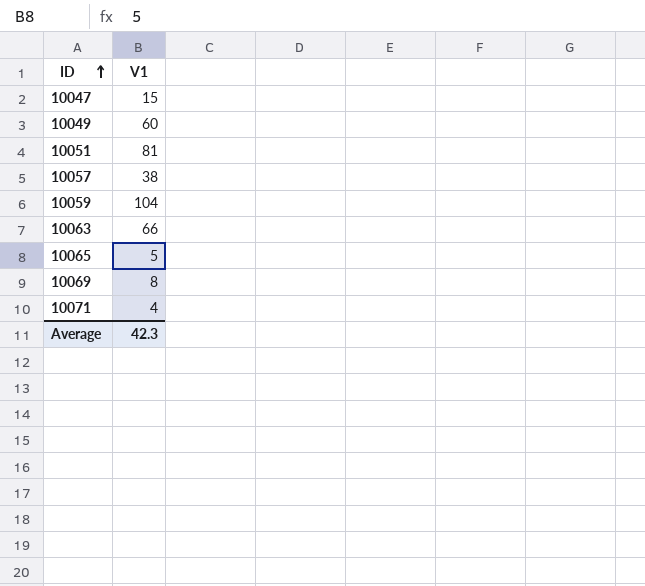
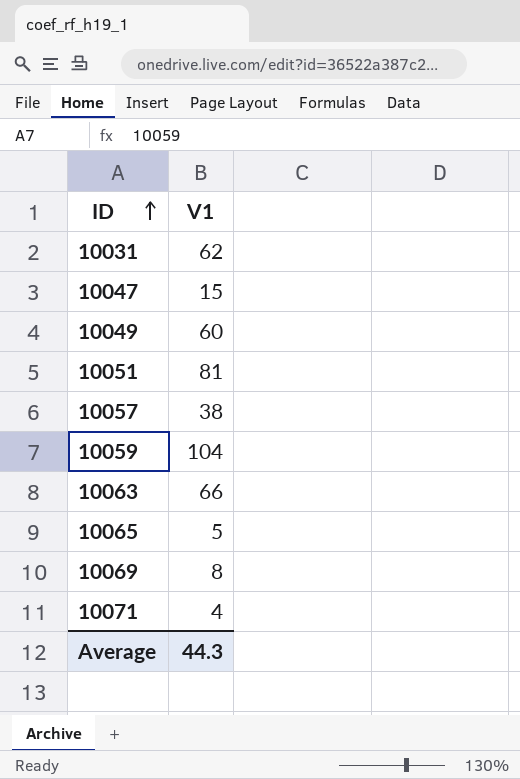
row 10031: none -> 62
Average | V1: 42.3 -> 44.3

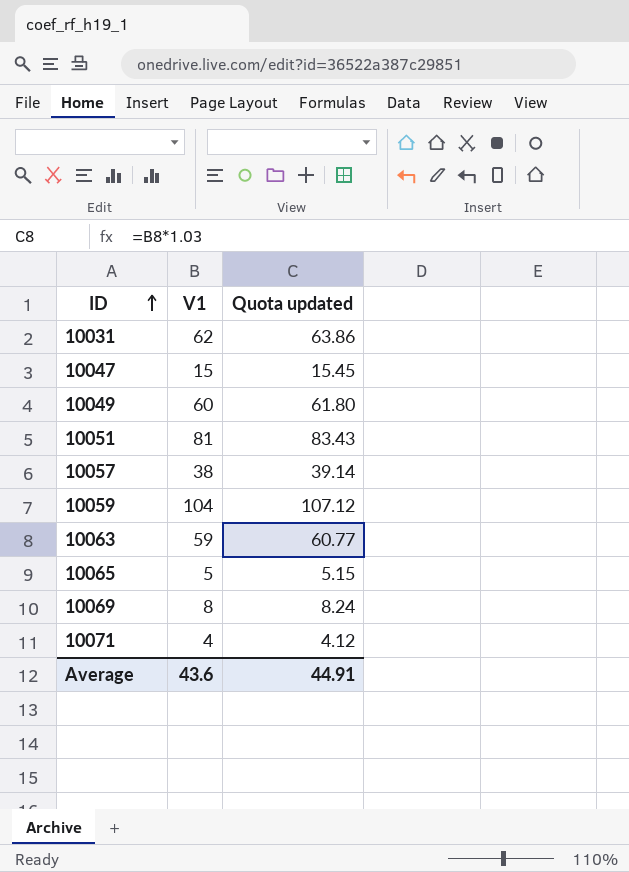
column Quota updated | formula: none -> [V1] * 1.03
10063 | V1: 66 -> 59
Average | V1: 44.3 -> 43.6

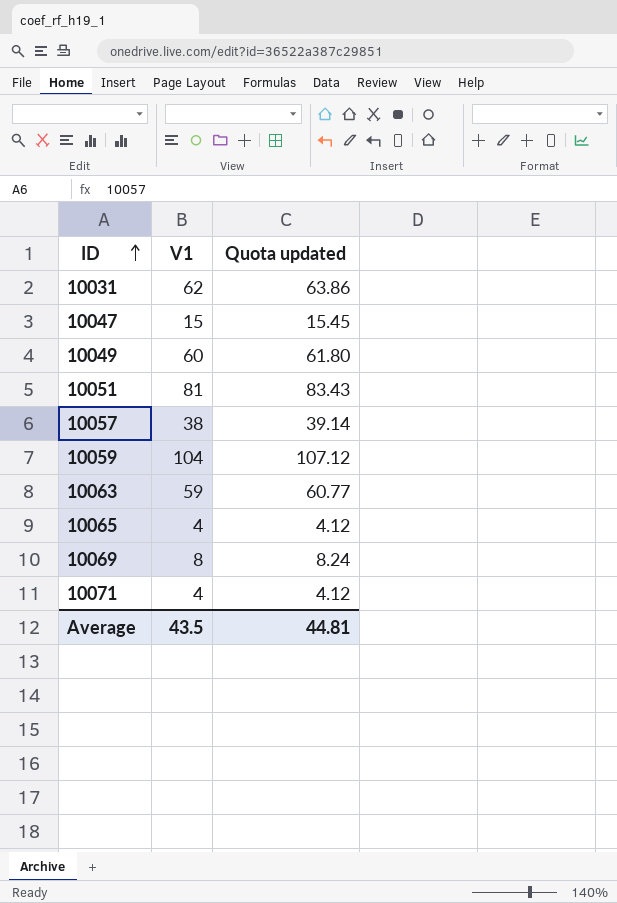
10065 | V1: 5 -> 4
10065 | Quota updated: 5.15 -> 4.12
Average | V1: 43.6 -> 43.5
Average | Quota updated: 44.91 -> 44.81

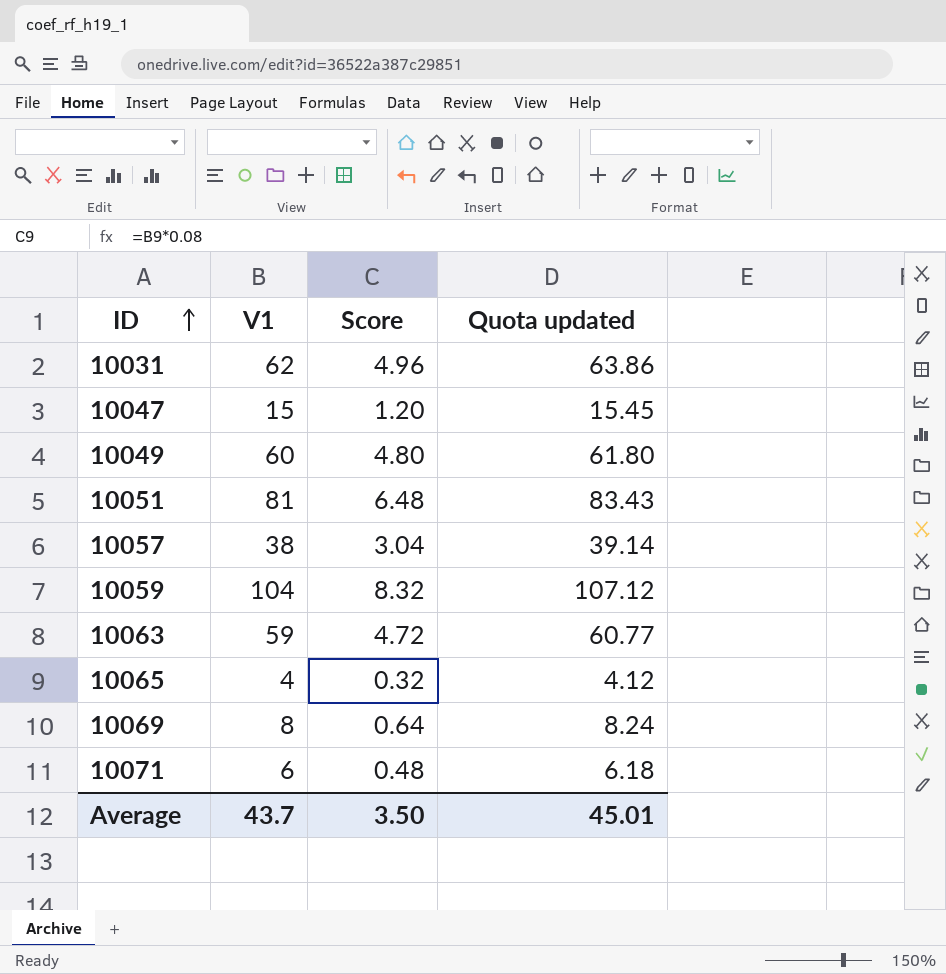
column Score | formula: none -> [V1] * 0.08
10071 | V1: 4 -> 6
10071 | Quota updated: 4.12 -> 6.18
Average | V1: 43.5 -> 43.7
Average | Quota updated: 44.81 -> 45.01

